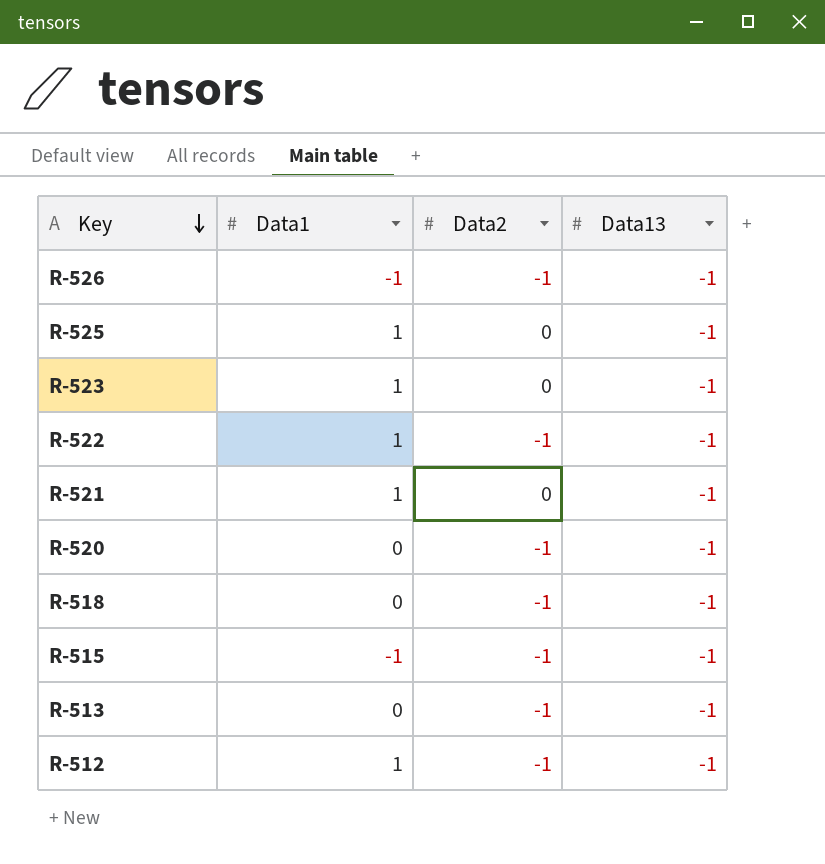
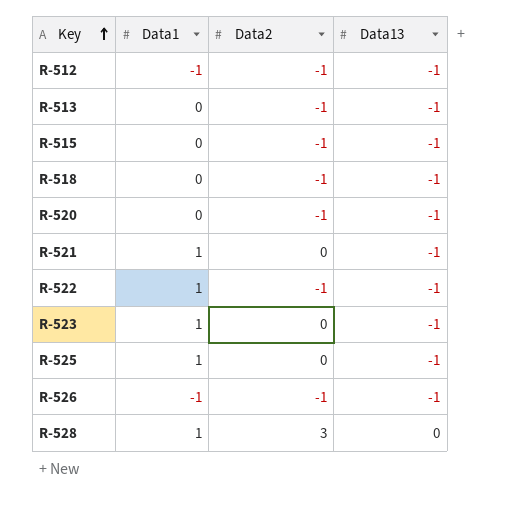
row order: Key descending -> Key ascending
R-512 | Data1: 1 -> -1
R-515 | Data1: -1 -> 0
row R-528: none -> 1 | 3 | 0

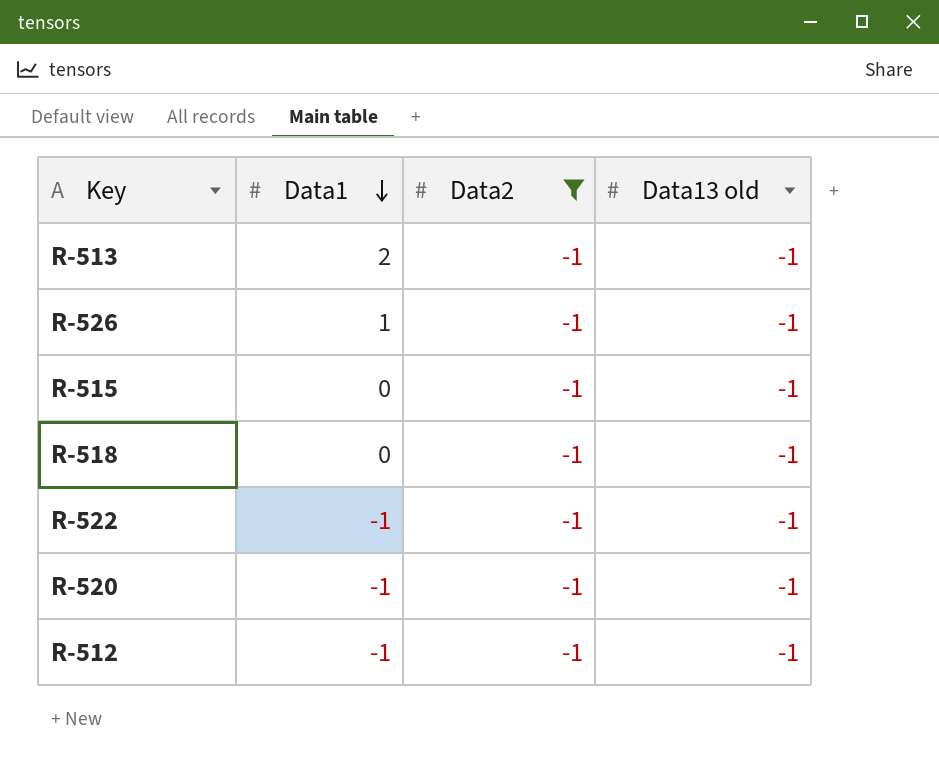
filter: none -> Data2 = -1
row order: Key ascending -> Data1 descending
column name: Data13 -> Data13 old
R-513 | Data1: 0 -> 2
R-526 | Data1: -1 -> 1
R-522 | Data1: 1 -> -1
R-520 | Data1: 0 -> -1

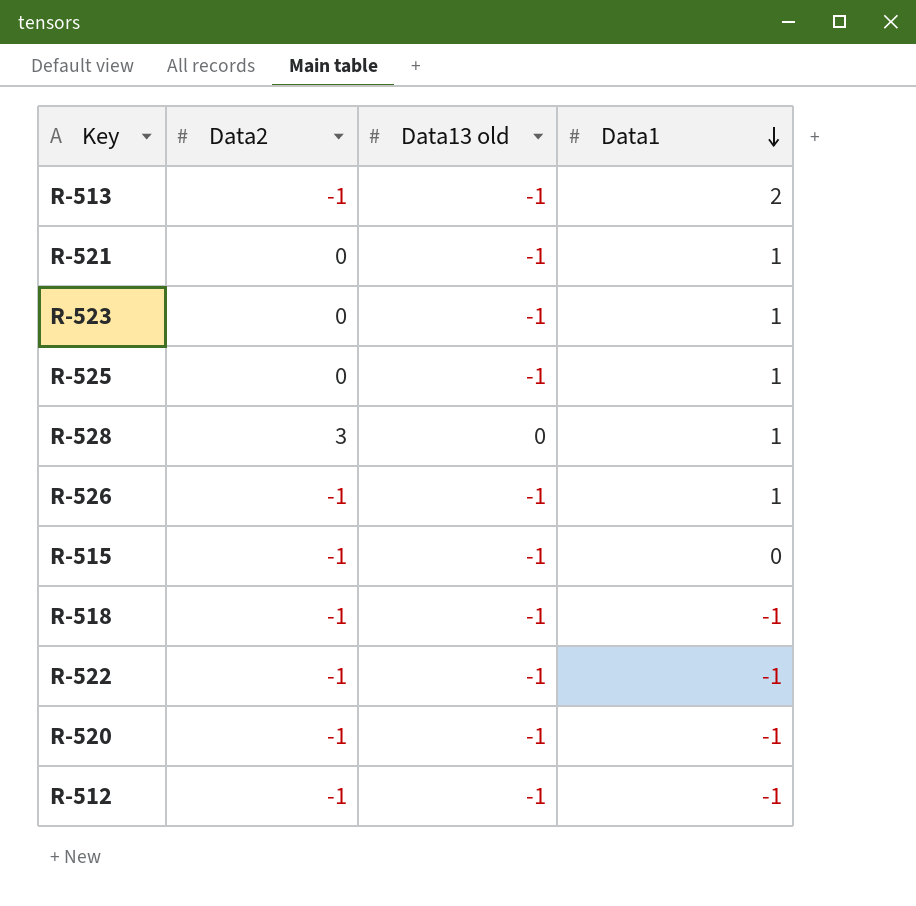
filter: Data2 = -1 -> none
column Data1 | position: 2 -> 4
R-518 | Data1: 0 -> -1

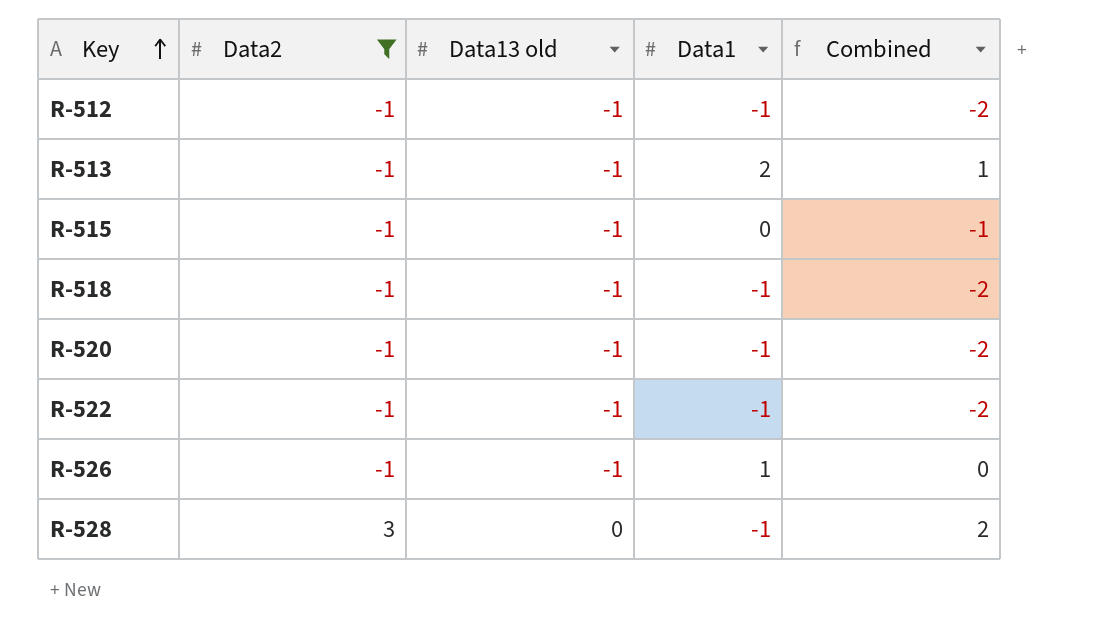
filter: none -> Data2 != 0
row order: Data1 descending -> Key ascending
column Combined | formula: none -> [Data2] + [Data1]
R-528 | Data1: 1 -> -1

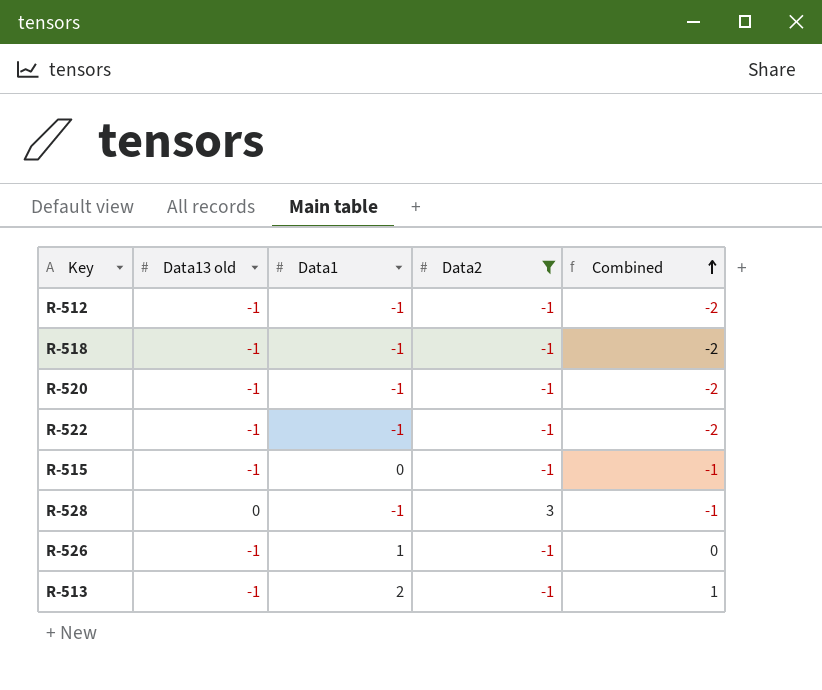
row order: Key ascending -> Combined ascending
column Data2 | position: 2 -> 4
column Combined | formula: [Data2] + [Data1] -> [Data13 old] + [Data1]

